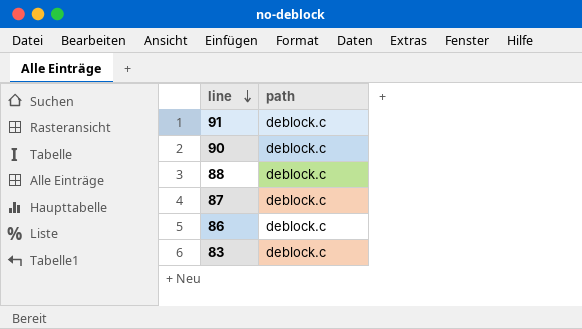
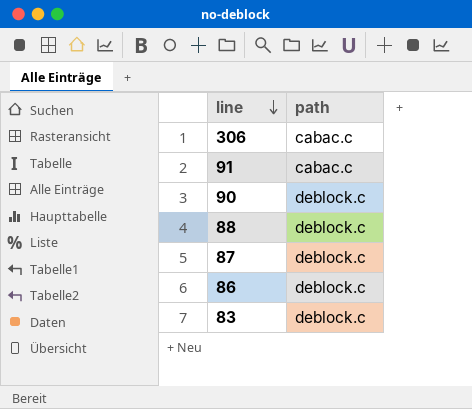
row 306: none -> cabac.c
91 | path: deblock.c -> cabac.c

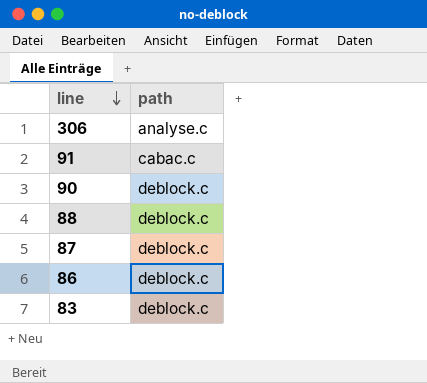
306 | path: cabac.c -> analyse.c

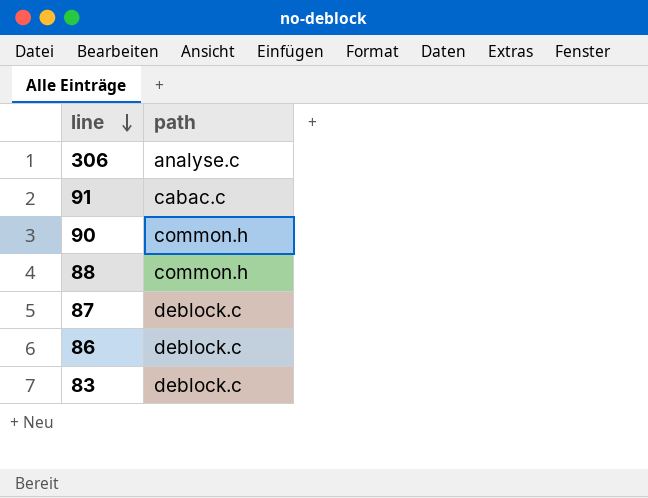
90 | path: deblock.c -> common.h
88 | path: deblock.c -> common.h

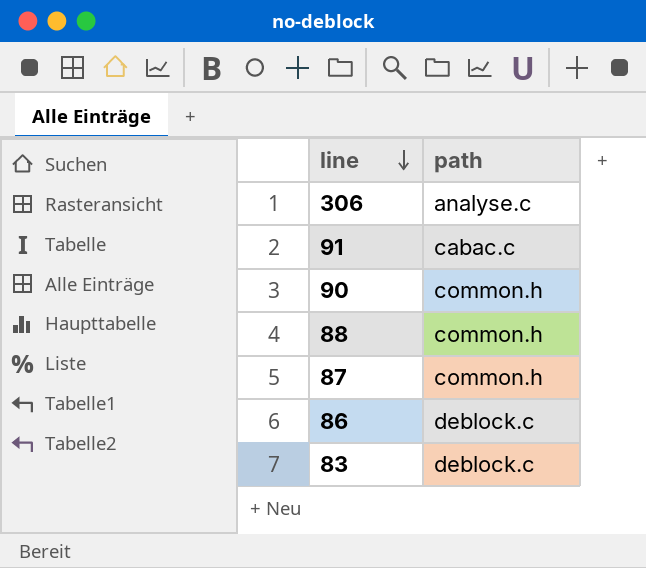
87 | path: deblock.c -> common.h

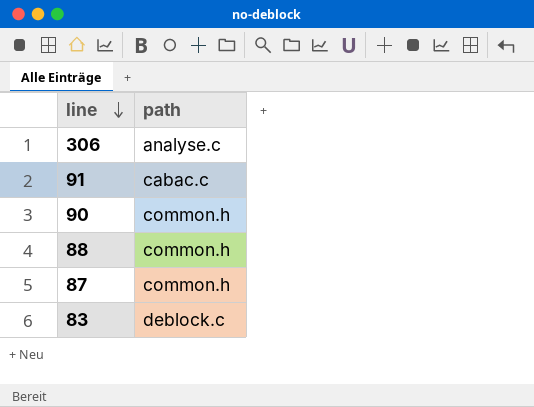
row 86: deblock.c -> none

